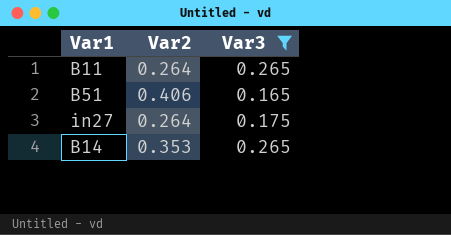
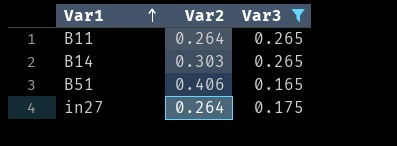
row order: none -> Var1 ascending
B14 | Var2: 0.353 -> 0.303

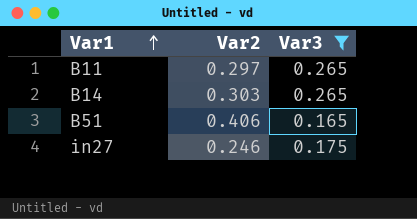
B11 | Var2: 0.264 -> 0.297
in27 | Var2: 0.264 -> 0.246

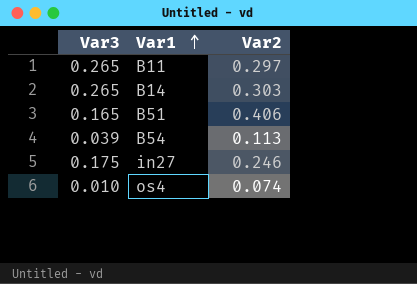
filter: Var3 >= 0.165 -> none
column Var3 | position: 3 -> 1

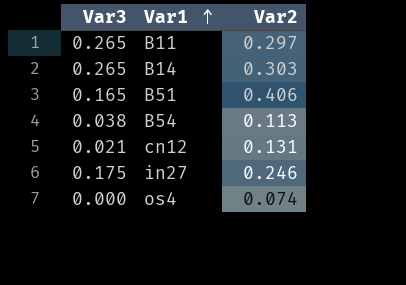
B54 | Var3: 0.039 -> 0.038
row cn12: none -> 0.021 | 0.131
os4 | Var3: 0.010 -> 0.000

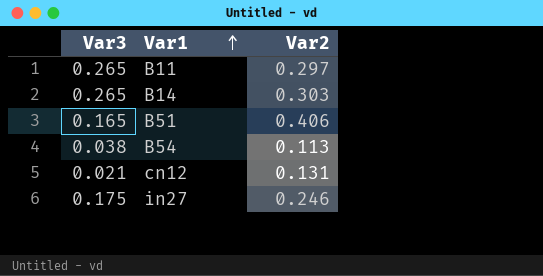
row os4: 0.000 | 0.074 -> none

